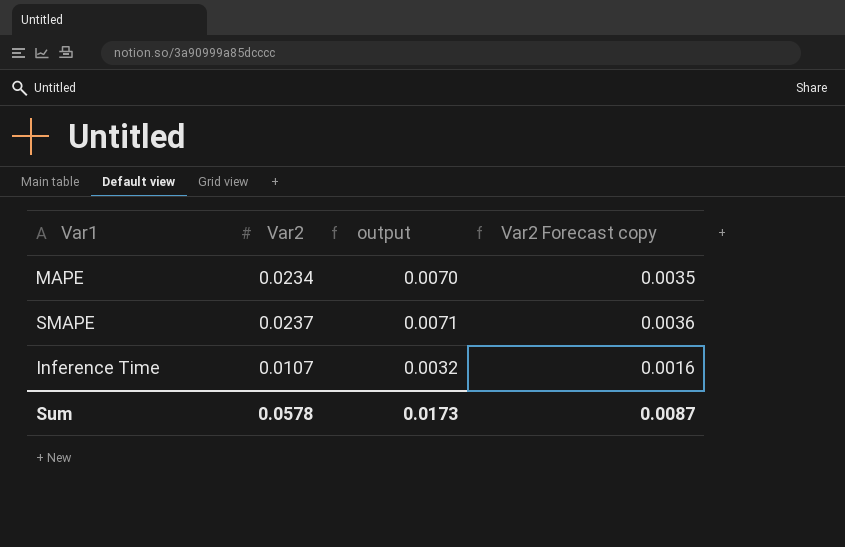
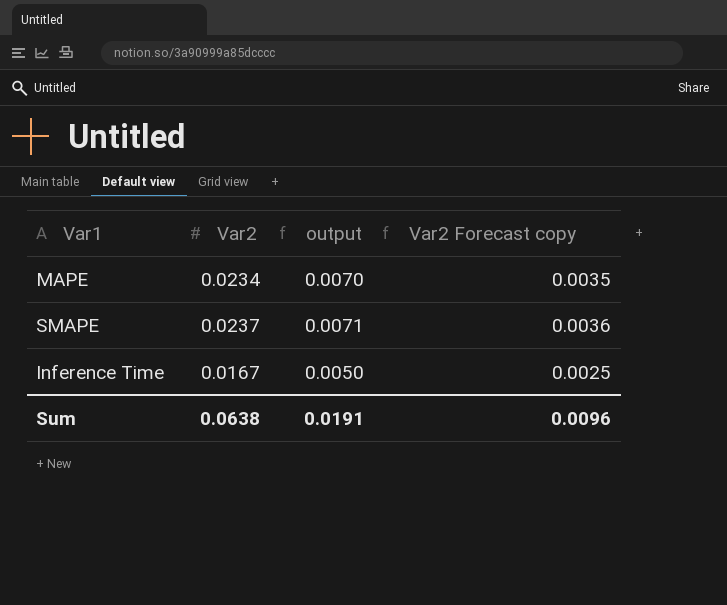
Inference Time | Var2: 0.0107 -> 0.0167
Inference Time | output: 0.0032 -> 0.0050
Inference Time | Var2 Forecast copy: 0.0016 -> 0.0025
Sum | Var2: 0.0578 -> 0.0638
Sum | output: 0.0173 -> 0.0191
Sum | Var2 Forecast copy: 0.0087 -> 0.0096

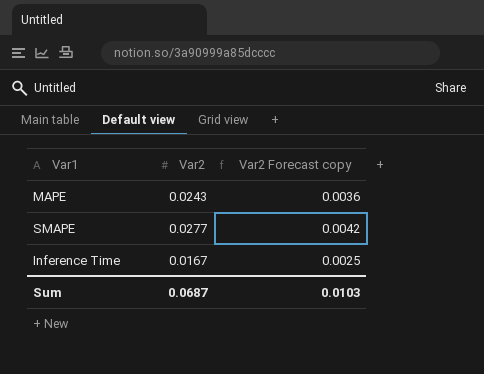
column output | formula: [Var2] * 0.3 -> none
MAPE | Var2: 0.0234 -> 0.0243
MAPE | Var2 Forecast copy: 0.0035 -> 0.0036
SMAPE | Var2: 0.0237 -> 0.0277
SMAPE | Var2 Forecast copy: 0.0036 -> 0.0042
Sum | Var2: 0.0638 -> 0.0687
Sum | Var2 Forecast copy: 0.0096 -> 0.0103

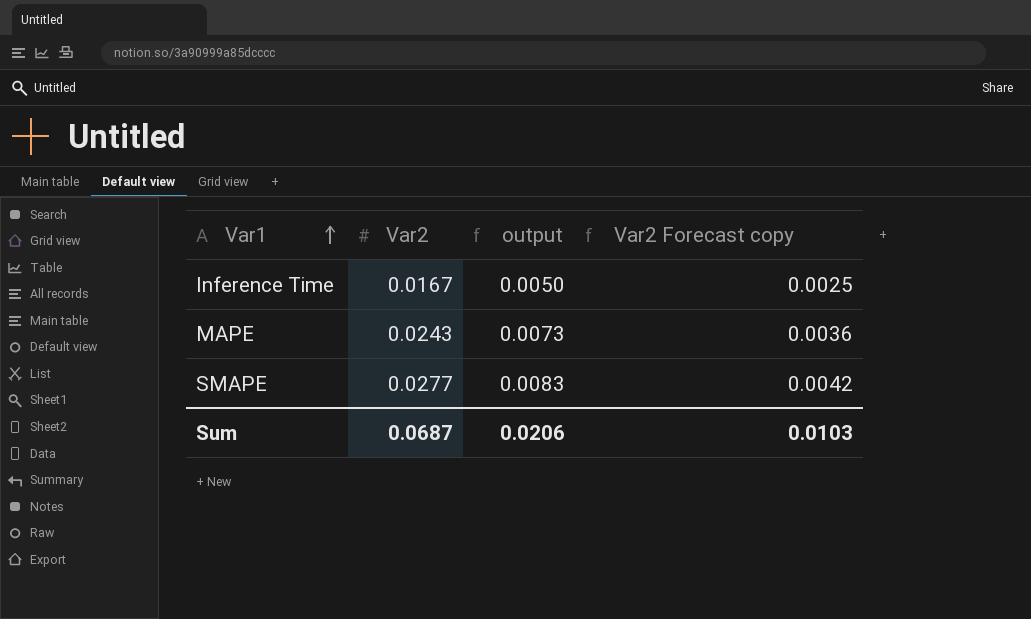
row order: none -> Var1 ascending
column output | formula: none -> [Var2] * 0.3

